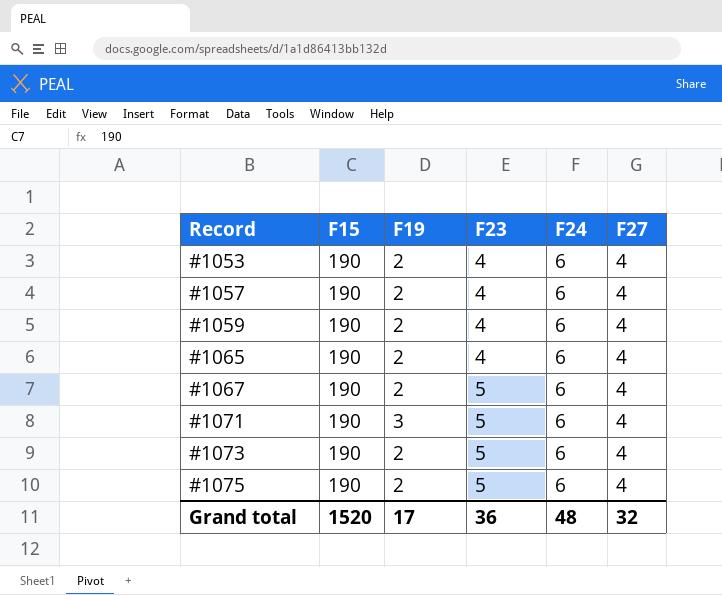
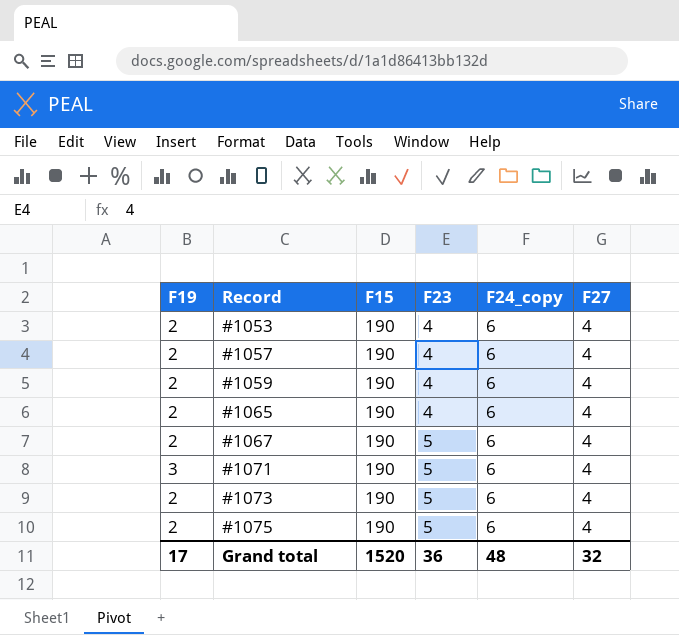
column F19 | position: 3 -> 1
column name: F24 -> F24_copy

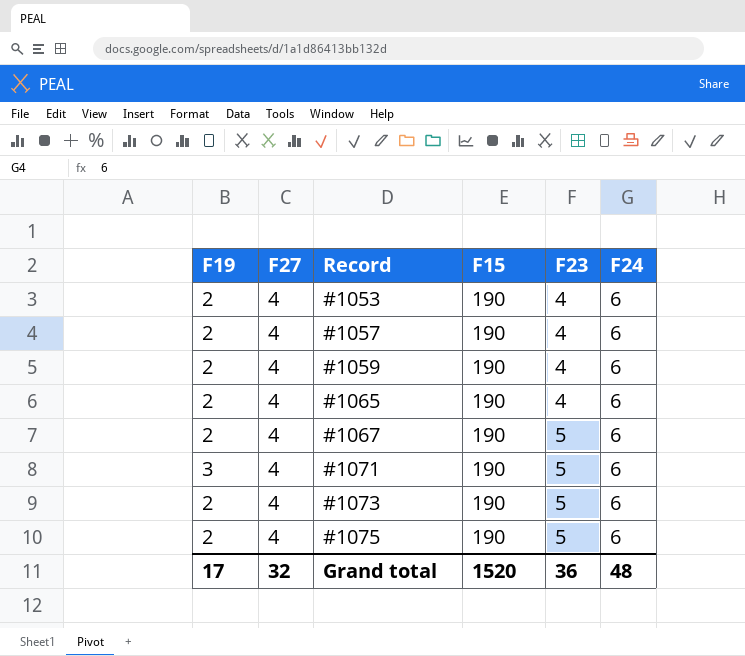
column F27 | position: 6 -> 2
column name: F24_copy -> F24

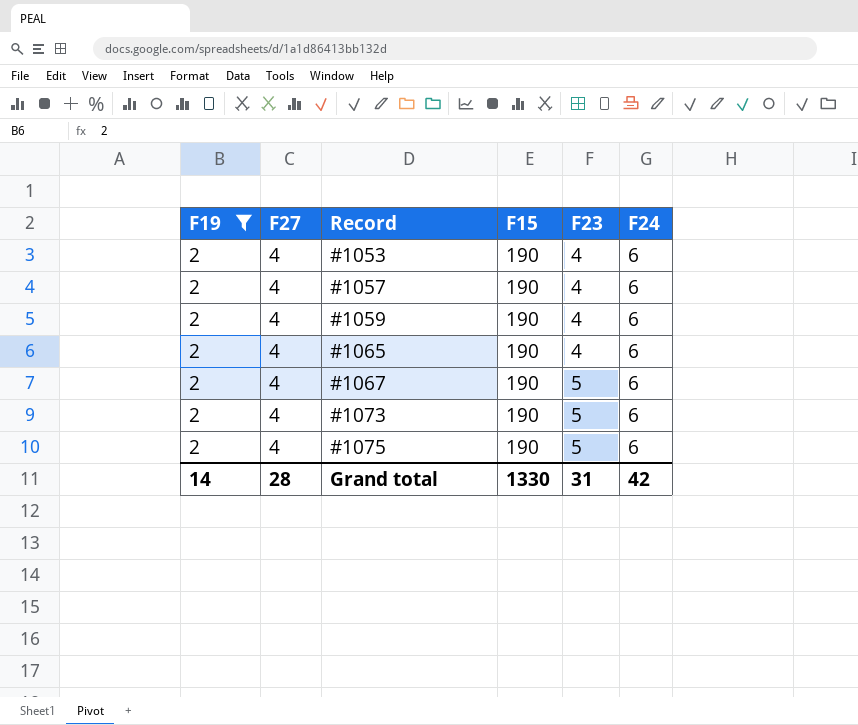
filter: none -> F19 = 2
Grand total | F19: 17 -> 14
Grand total | F27: 32 -> 28
Grand total | F15: 1520 -> 1330
Grand total | F23: 36 -> 31
Grand total | F24: 48 -> 42

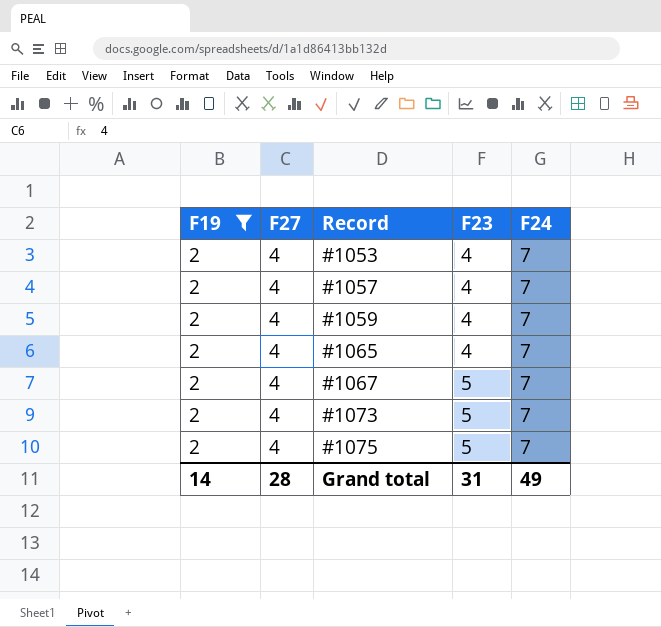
column F15 | position: 4 -> none
#1053 | F24: 6 -> 7
#1057 | F24: 6 -> 7
#1059 | F24: 6 -> 7
#1065 | F24: 6 -> 7
#1067 | F24: 6 -> 7
#1073 | F24: 6 -> 7
#1075 | F24: 6 -> 7
Grand total | F24: 42 -> 49

